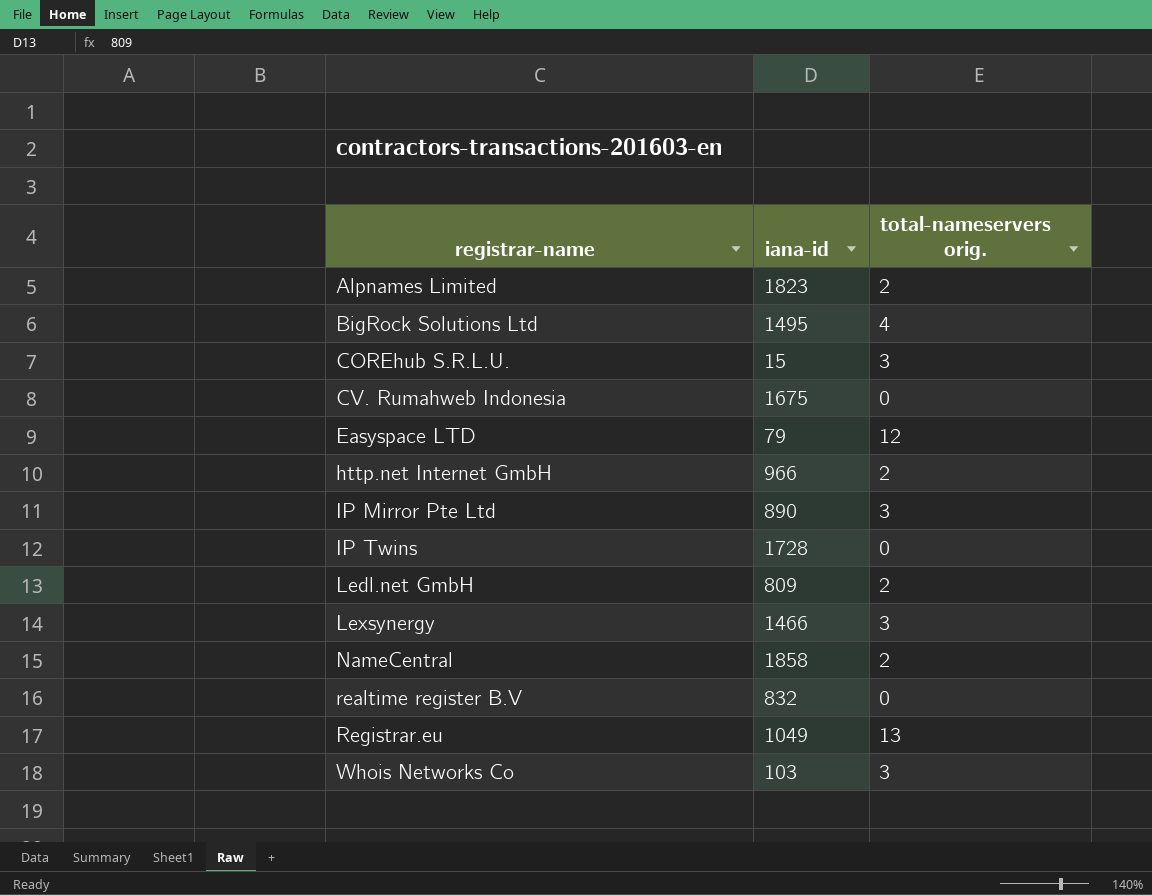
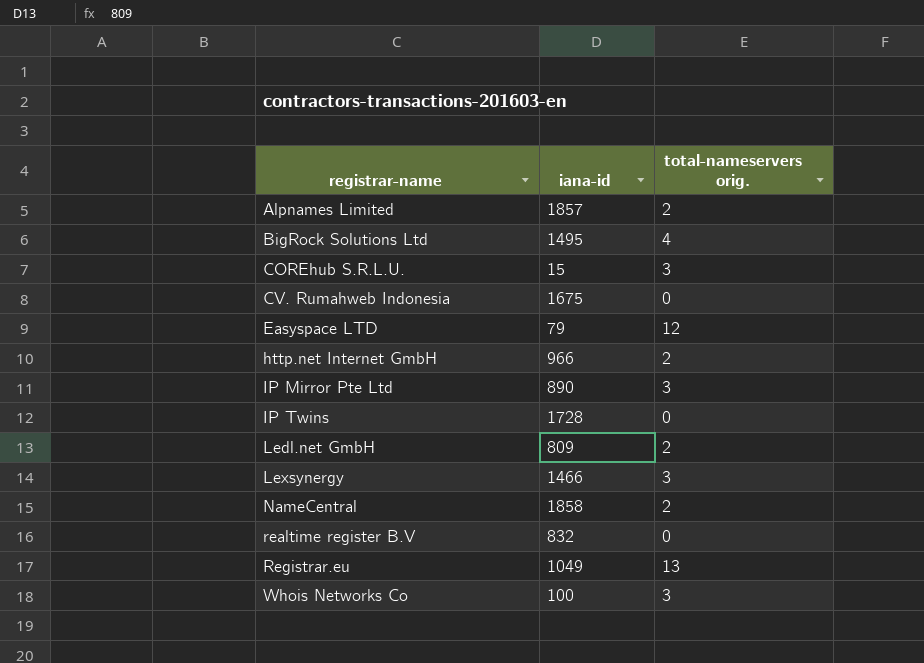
Alpnames Limited | iana-id: 1823 -> 1857
Whois Networks Co | iana-id: 103 -> 100

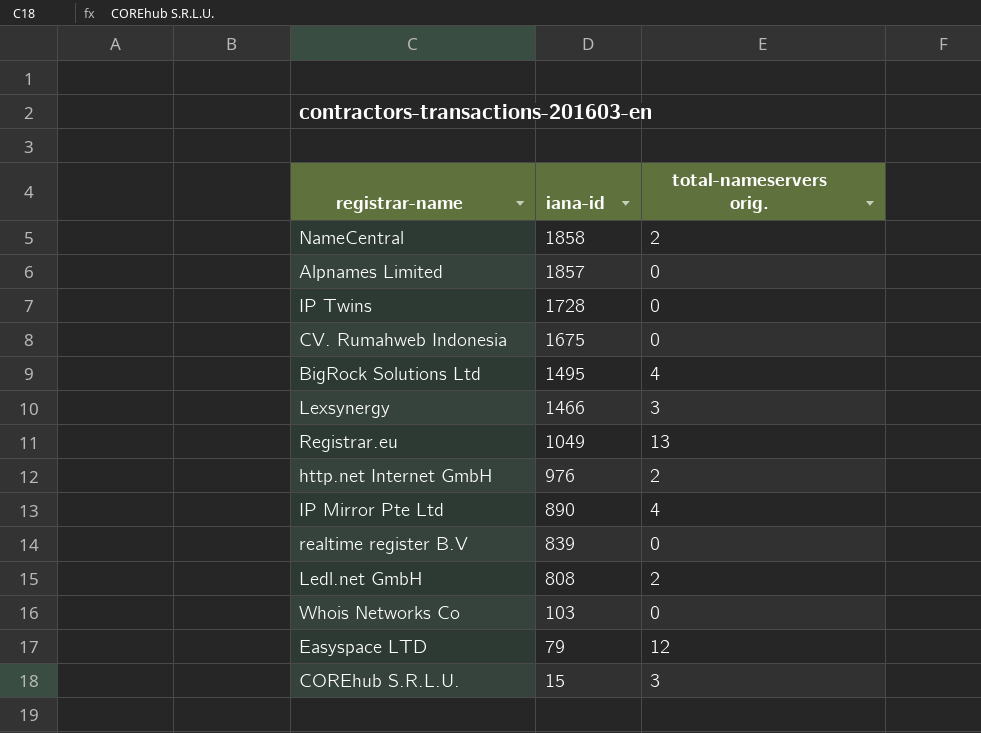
row order: registrar-name ascending -> iana-id descending
Alpnames Limited | total-nameservers orig.: 2 -> 0
http.net Internet GmbH | iana-id: 966 -> 976
IP Mirror Pte Ltd | total-nameservers orig.: 3 -> 4
realtime register B.V | iana-id: 832 -> 839
Ledl.net GmbH | iana-id: 809 -> 808
Whois Networks Co | iana-id: 100 -> 103
Whois Networks Co | total-nameservers orig.: 3 -> 0

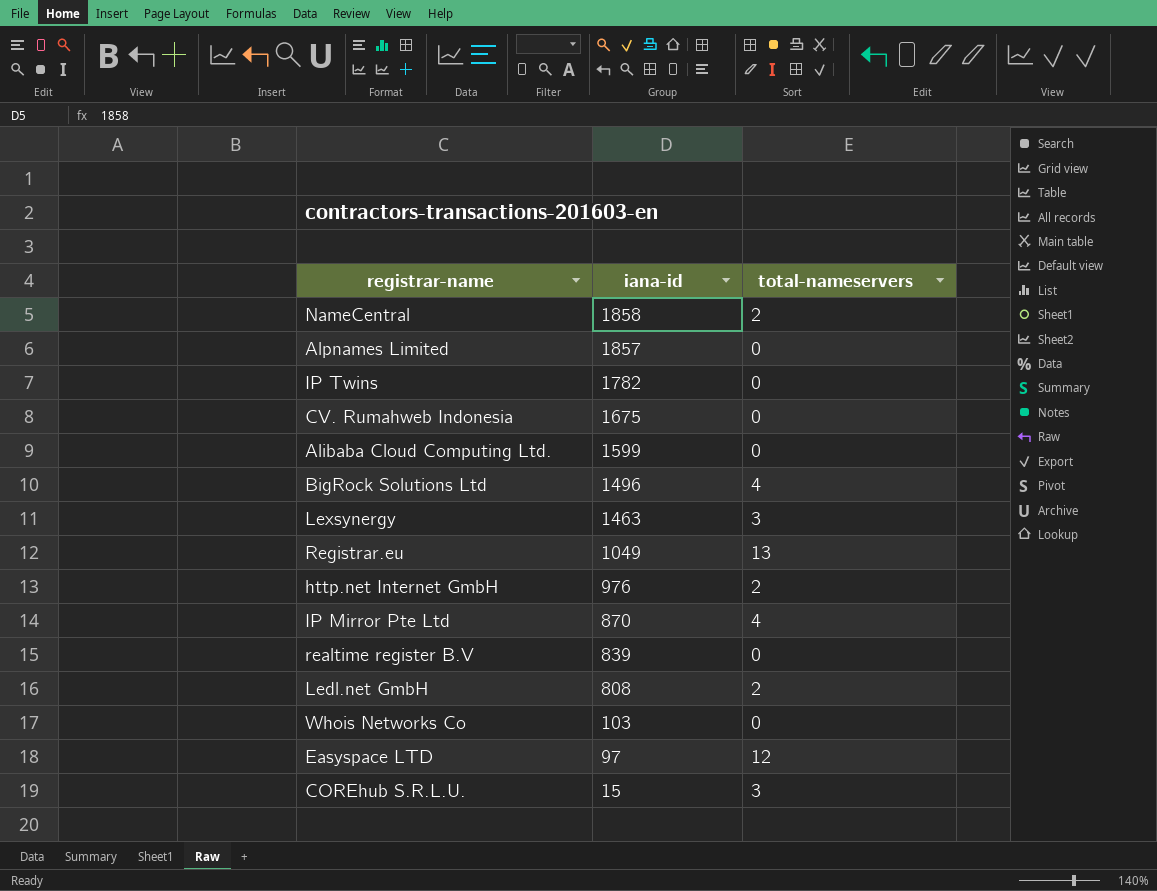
column name: total-nameservers orig. -> total-nameservers
IP Twins | iana-id: 1728 -> 1782
row Alibaba Cloud Computing Ltd.: none -> 1599 | 0
BigRock Solutions Ltd | iana-id: 1495 -> 1496
Lexsynergy | iana-id: 1466 -> 1463
IP Mirror Pte Ltd | iana-id: 890 -> 870
Easyspace LTD | iana-id: 79 -> 97

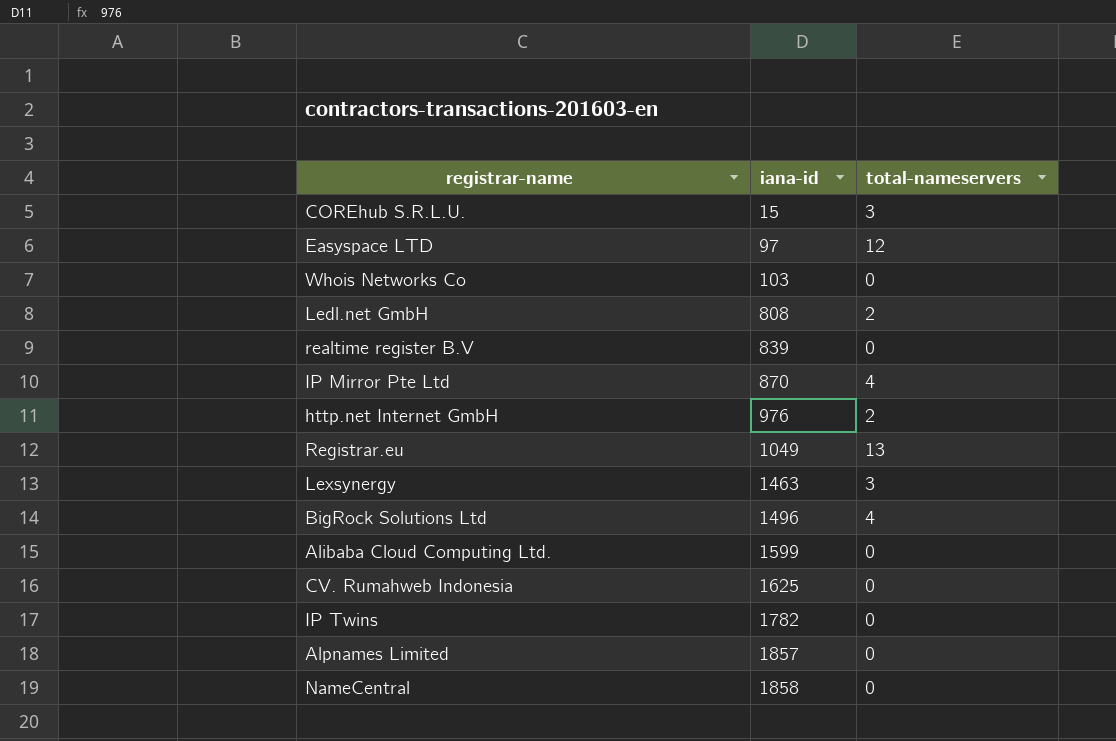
row order: iana-id descending -> iana-id ascending
CV. Rumahweb Indonesia | iana-id: 1675 -> 1625
NameCentral | total-nameservers: 2 -> 0

